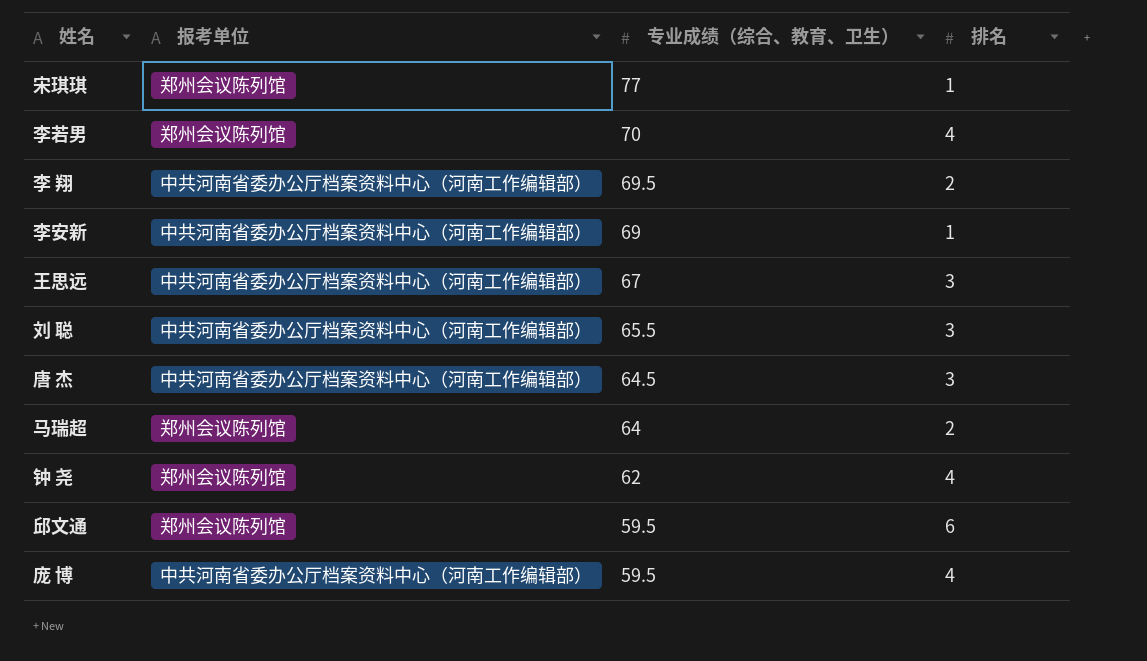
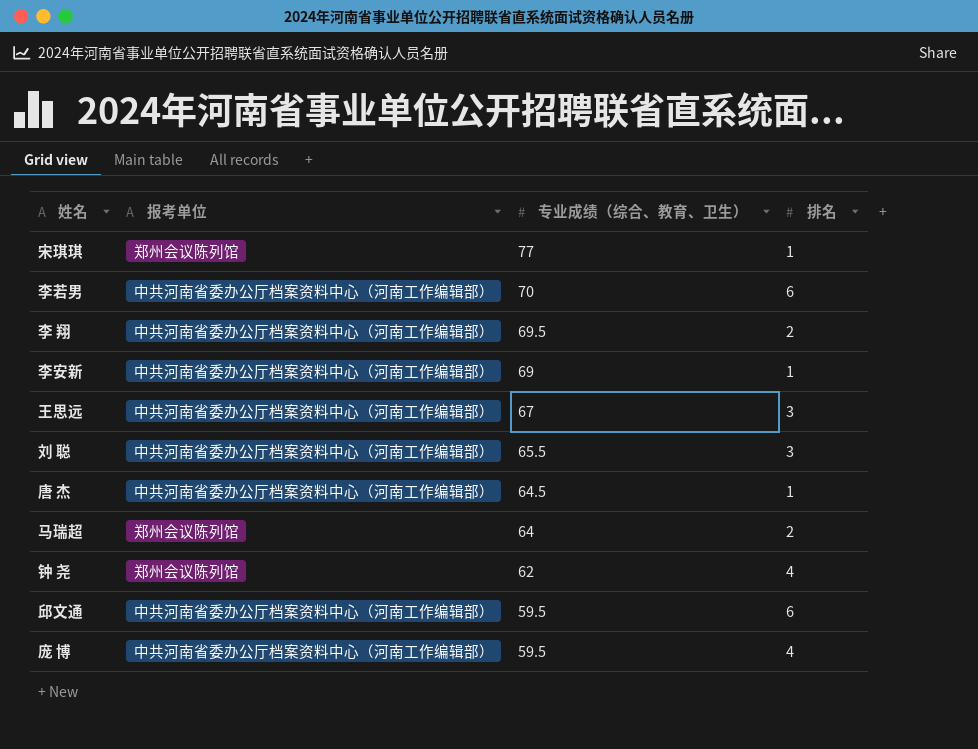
李若男 | 报考单位: 郑州会议陈列馆 -> 中共河南省委办公厅档案资料中心（河南工作编辑部）
李若男 | 排名: 4 -> 6
唐 杰 | 排名: 3 -> 1
邱文通 | 报考单位: 郑州会议陈列馆 -> 中共河南省委办公厅档案资料中心（河南工作编辑部）

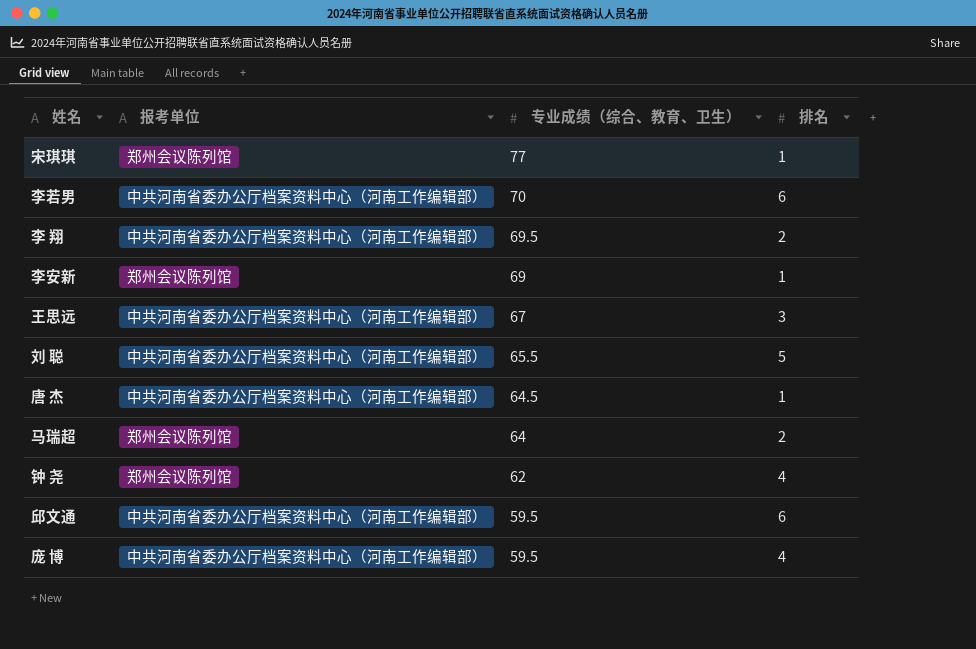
李安新 | 报考单位: 中共河南省委办公厅档案资料中心（河南工作编辑部） -> 郑州会议陈列馆
刘 聪 | 排名: 3 -> 5

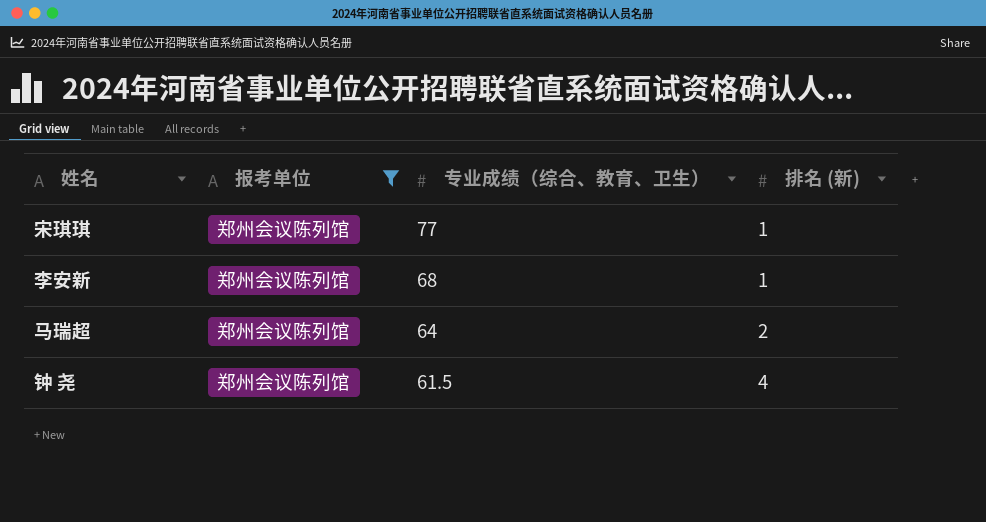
filter: none -> 报考单位 = 郑州会议陈列馆
column name: 排名 -> 排名 (新)
李安新 | 专业成绩（综合、教育、卫生）: 69 -> 68
钟 尧 | 专业成绩（综合、教育、卫生）: 62 -> 61.5

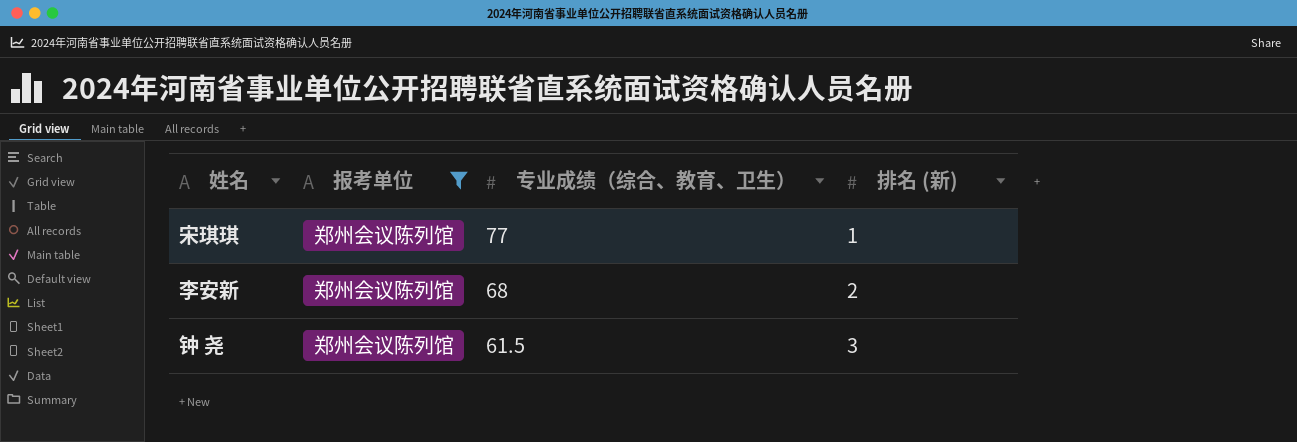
row 马瑞超: 郑州会议陈列馆 | 64 | 2 -> none
李安新 | 排名 (新): 1 -> 2
钟 尧 | 排名 (新): 4 -> 3

